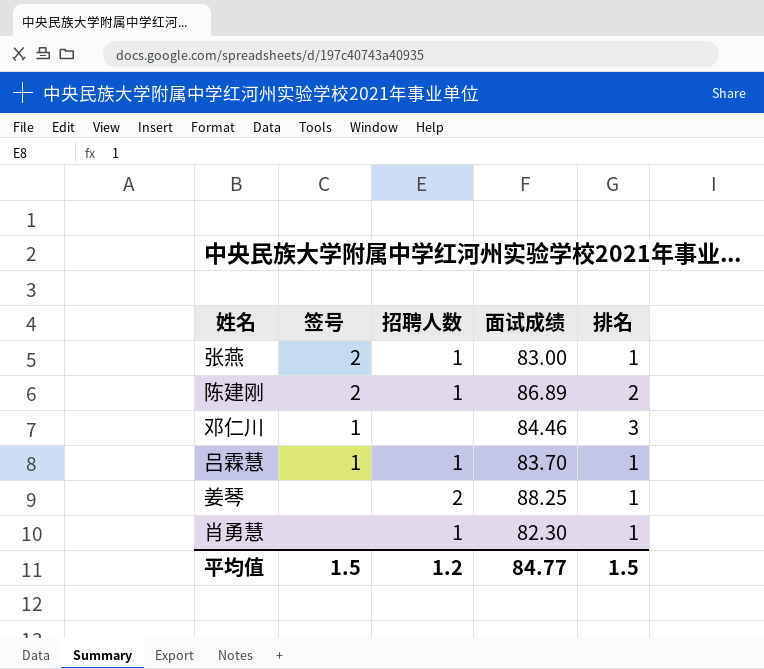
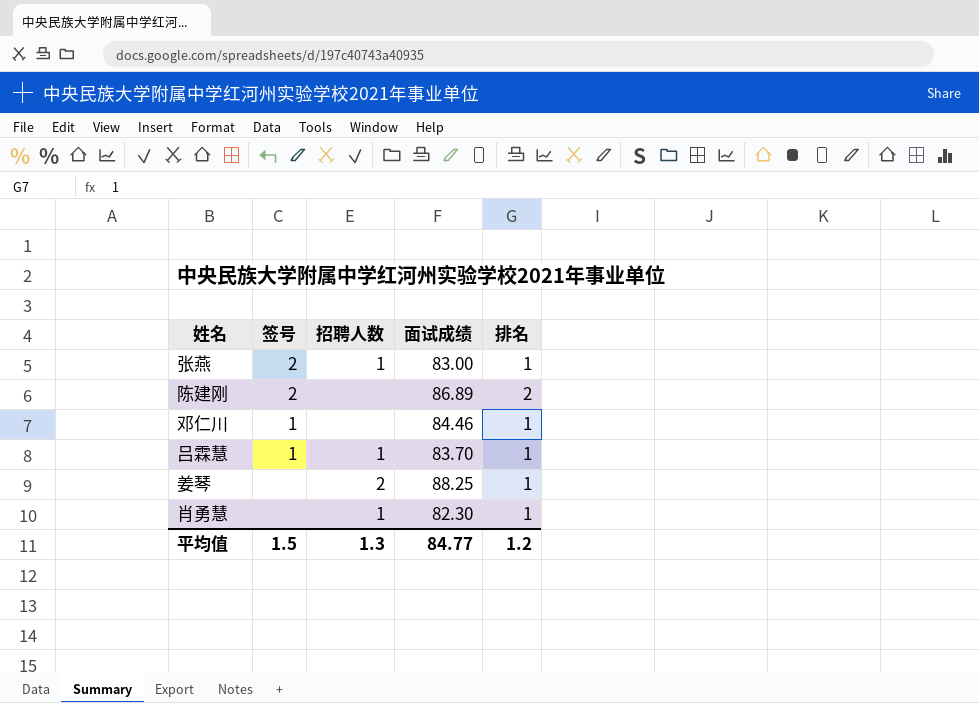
陈建刚 | 招聘人数: 1 -> none
邓仁川 | 排名: 3 -> 1
平均值 | 招聘人数: 1.2 -> 1.3
平均值 | 排名: 1.5 -> 1.2

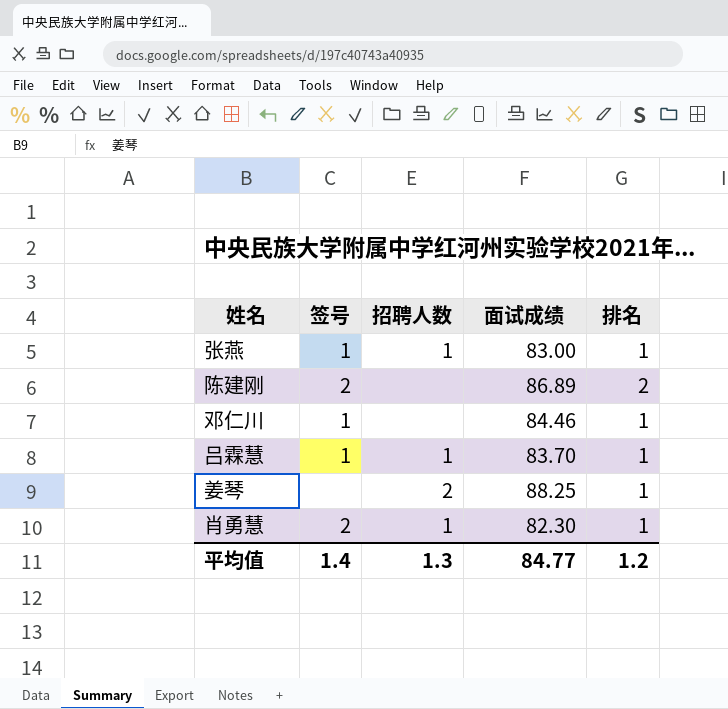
张燕 | 签号: 2 -> 1
肖勇慧 | 签号: none -> 2
平均值 | 签号: 1.5 -> 1.4

